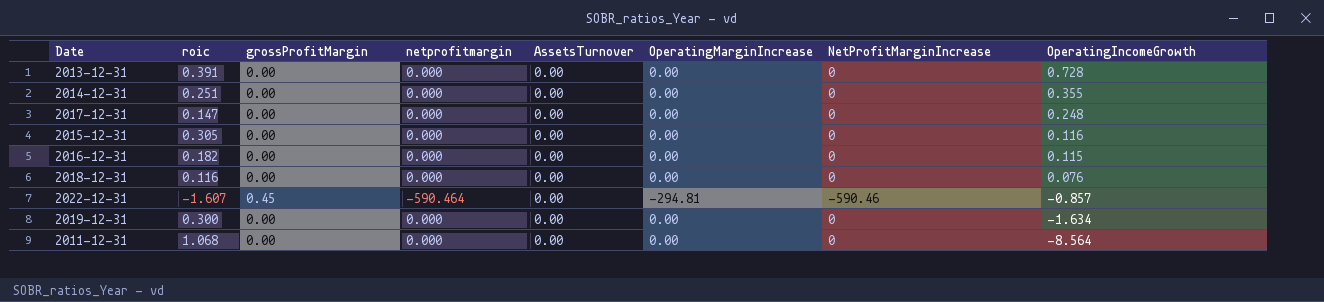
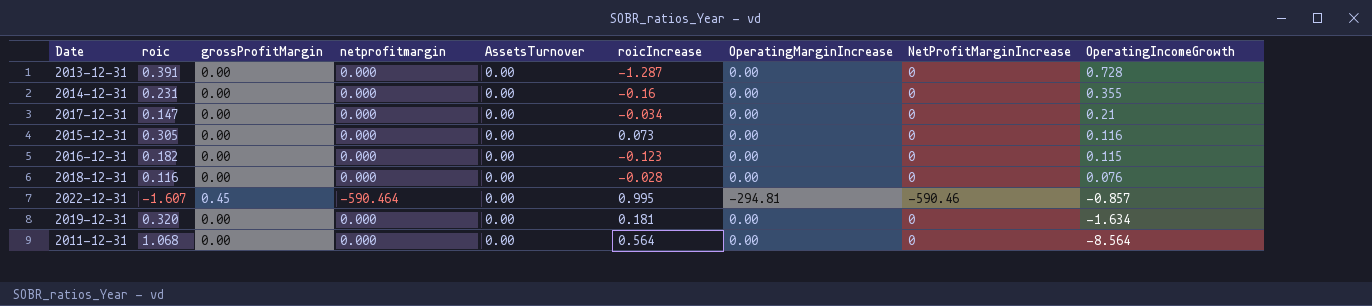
column roicIncrease | position: none -> 6
2014-12-31 | roic: 0.251 -> 0.231
2017-12-31 | OperatingIncomeGrowth: 0.248 -> 0.21
2019-12-31 | roic: 0.300 -> 0.320

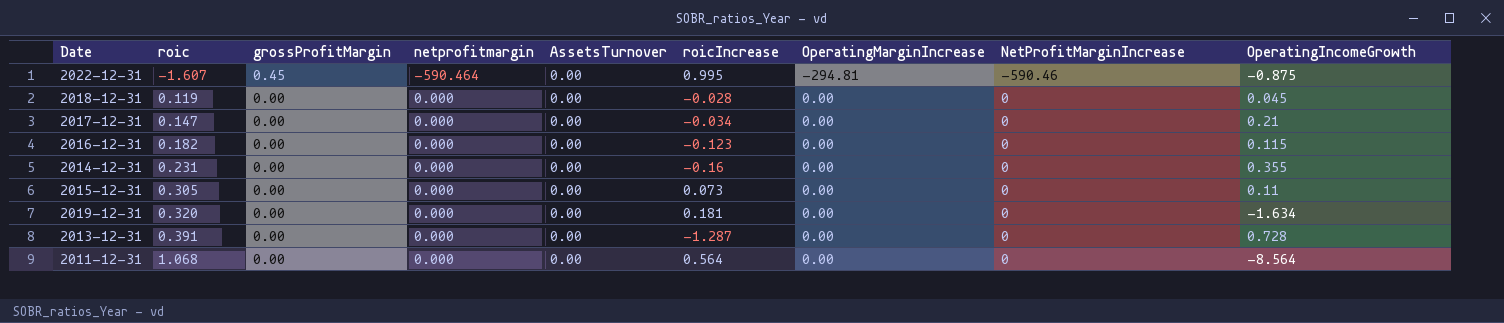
row order: OperatingIncomeGrowth descending -> roic ascending
2022-12-31 | OperatingIncomeGrowth: -0.857 -> -0.875
2018-12-31 | roic: 0.116 -> 0.119
2018-12-31 | OperatingIncomeGrowth: 0.076 -> 0.045
2015-12-31 | OperatingIncomeGrowth: 0.116 -> 0.11

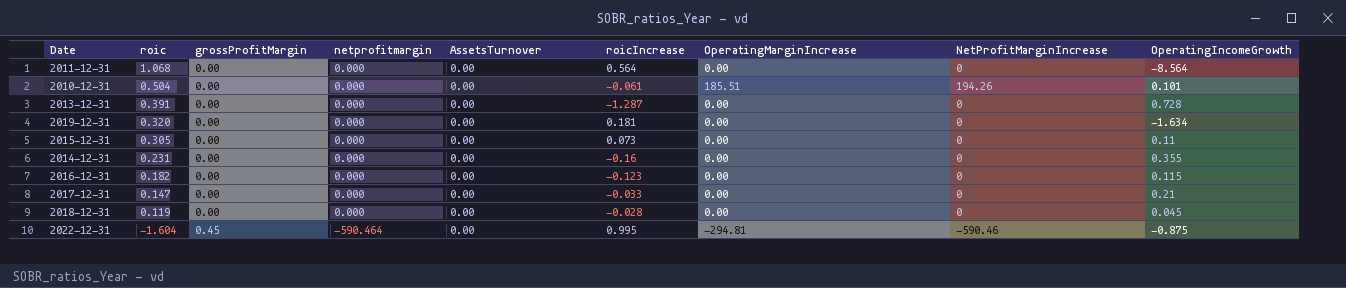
row order: roic ascending -> roic descending
row 2010-12-31: none -> 0.504 | 0.00 | 0.000 | 0.00 | -0.061 | 185.51 | 194.26 | 0.101
2017-12-31 | roicIncrease: -0.034 -> -0.033
2022-12-31 | roic: -1.607 -> -1.604

